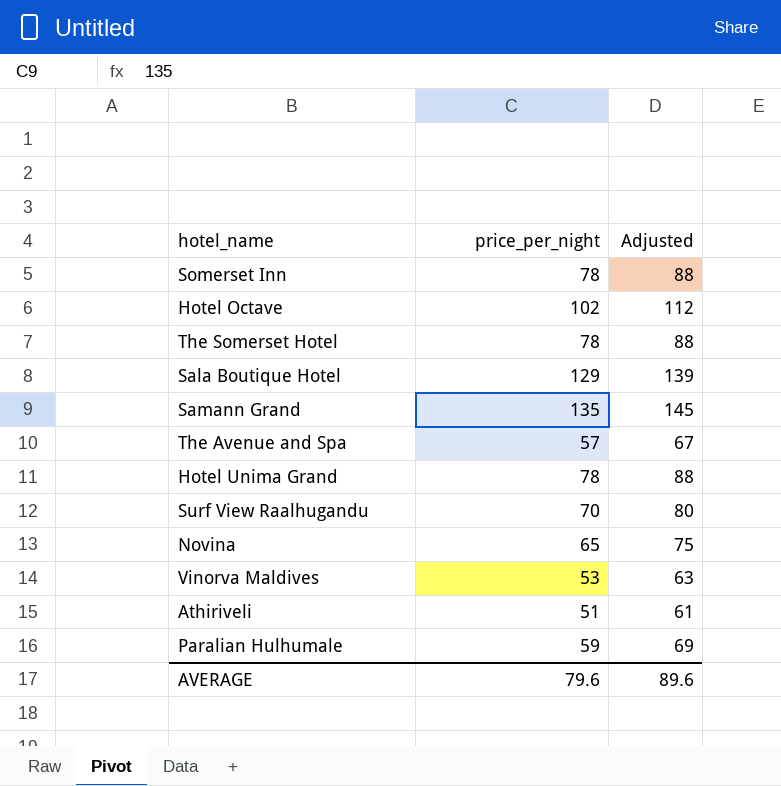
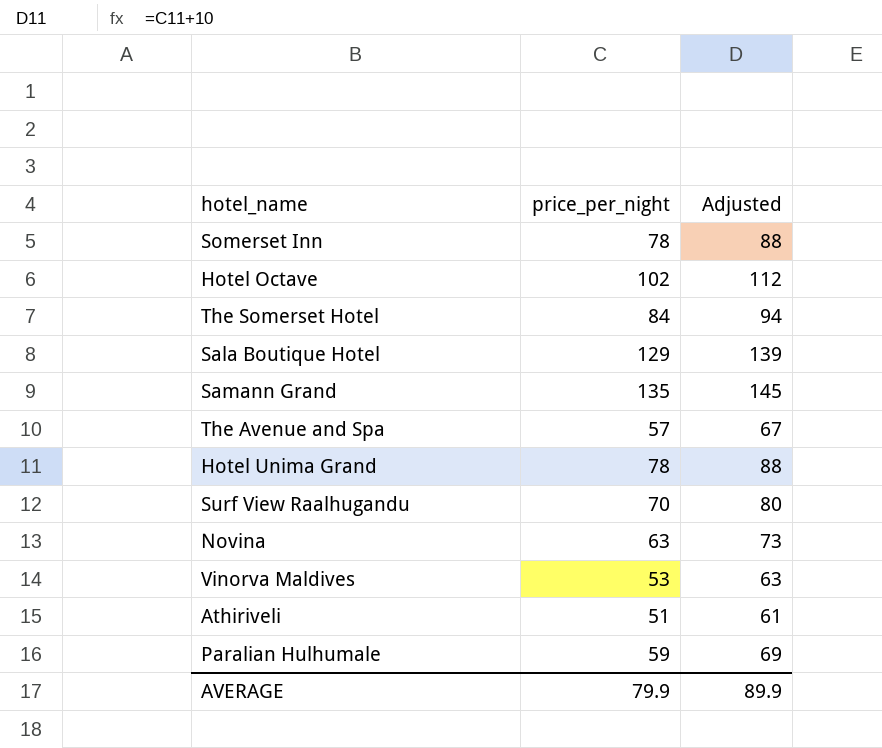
The Somerset Hotel | price_per_night: 78 -> 84
The Somerset Hotel | Adjusted: 88 -> 94
Novina | price_per_night: 65 -> 63
Novina | Adjusted: 75 -> 73
AVERAGE | price_per_night: 79.6 -> 79.9
AVERAGE | Adjusted: 89.6 -> 89.9

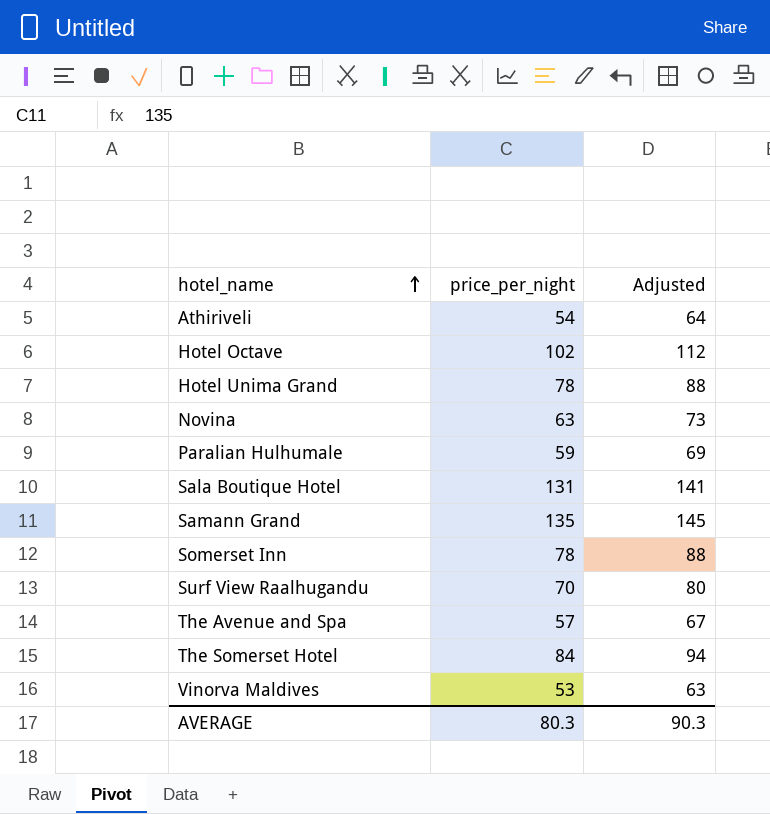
row order: none -> hotel_name ascending
Athiriveli | price_per_night: 51 -> 54
Athiriveli | Adjusted: 61 -> 64
Sala Boutique Hotel | price_per_night: 129 -> 131
Sala Boutique Hotel | Adjusted: 139 -> 141
AVERAGE | price_per_night: 79.9 -> 80.3
AVERAGE | Adjusted: 89.9 -> 90.3

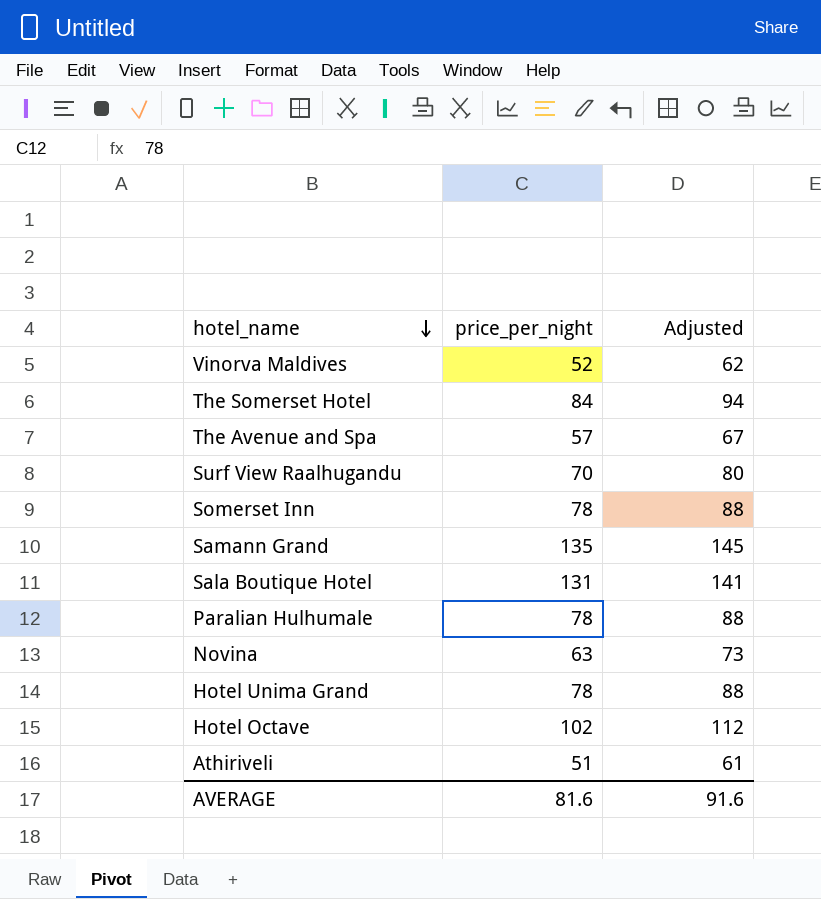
row order: hotel_name ascending -> hotel_name descending
Vinorva Maldives | price_per_night: 53 -> 52
Vinorva Maldives | Adjusted: 63 -> 62
Paralian Hulhumale | price_per_night: 59 -> 78
Paralian Hulhumale | Adjusted: 69 -> 88
Athiriveli | price_per_night: 54 -> 51
Athiriveli | Adjusted: 64 -> 61
AVERAGE | price_per_night: 80.3 -> 81.6
AVERAGE | Adjusted: 90.3 -> 91.6

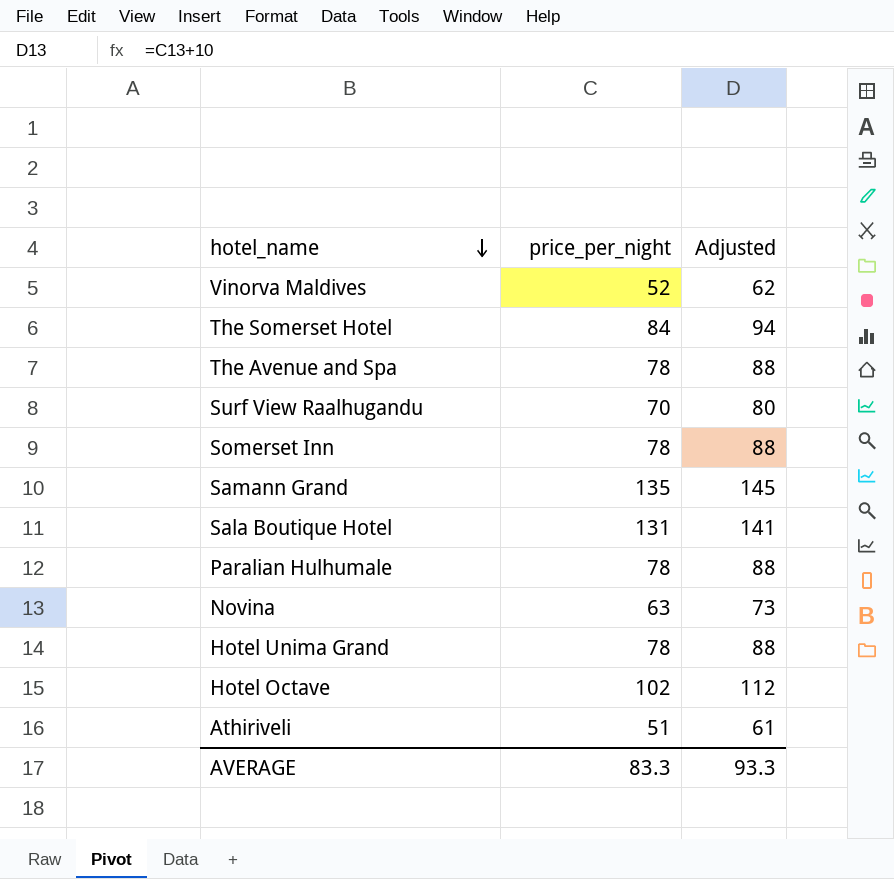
The Avenue and Spa | price_per_night: 57 -> 78
The Avenue and Spa | Adjusted: 67 -> 88
AVERAGE | price_per_night: 81.6 -> 83.3
AVERAGE | Adjusted: 91.6 -> 93.3

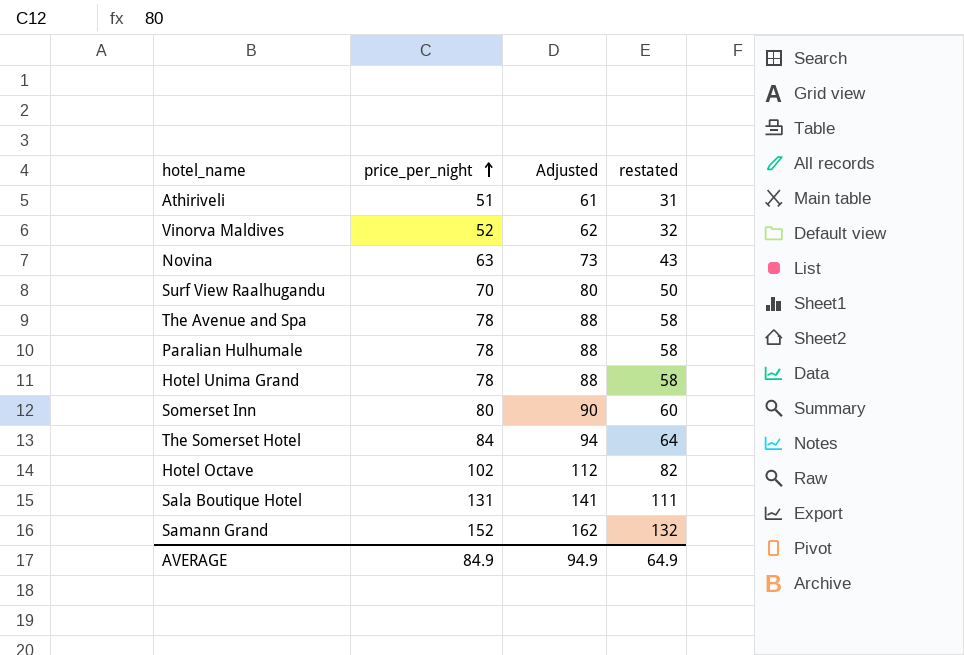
row order: hotel_name descending -> price_per_night ascending
column restated | formula: none -> [price_per_night] - 20
Somerset Inn | price_per_night: 78 -> 80
Somerset Inn | Adjusted: 88 -> 90
Samann Grand | price_per_night: 135 -> 152
Samann Grand | Adjusted: 145 -> 162
AVERAGE | price_per_night: 83.3 -> 84.9
AVERAGE | Adjusted: 93.3 -> 94.9

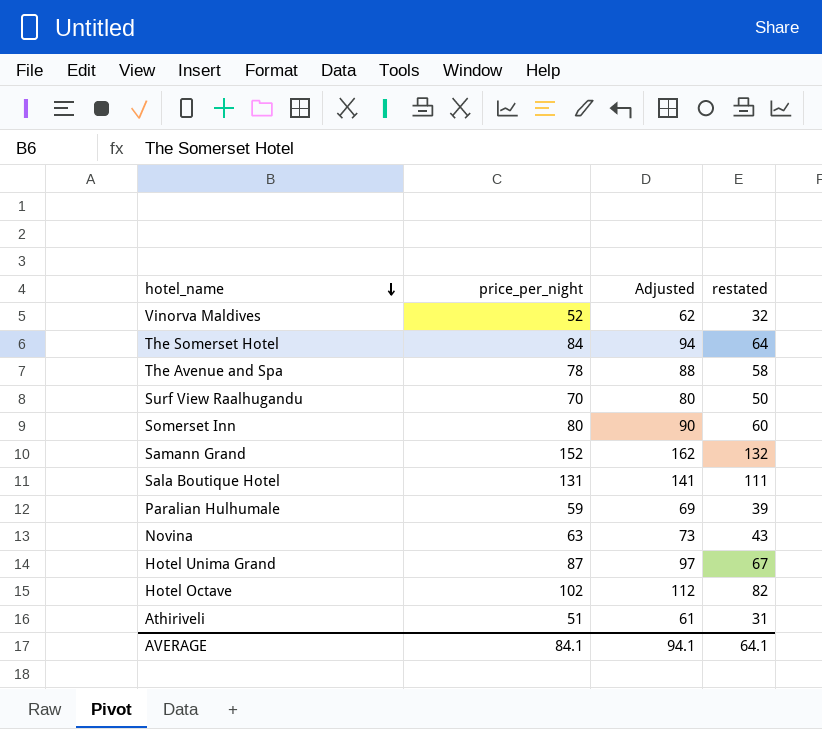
row order: price_per_night ascending -> hotel_name descending
Paralian Hulhumale | price_per_night: 78 -> 59
Paralian Hulhumale | Adjusted: 88 -> 69
Paralian Hulhumale | restated: 58 -> 39
Hotel Unima Grand | price_per_night: 78 -> 87
Hotel Unima Grand | Adjusted: 88 -> 97
Hotel Unima Grand | restated: 58 -> 67
AVERAGE | price_per_night: 84.9 -> 84.1
AVERAGE | Adjusted: 94.9 -> 94.1
AVERAGE | restated: 64.9 -> 64.1

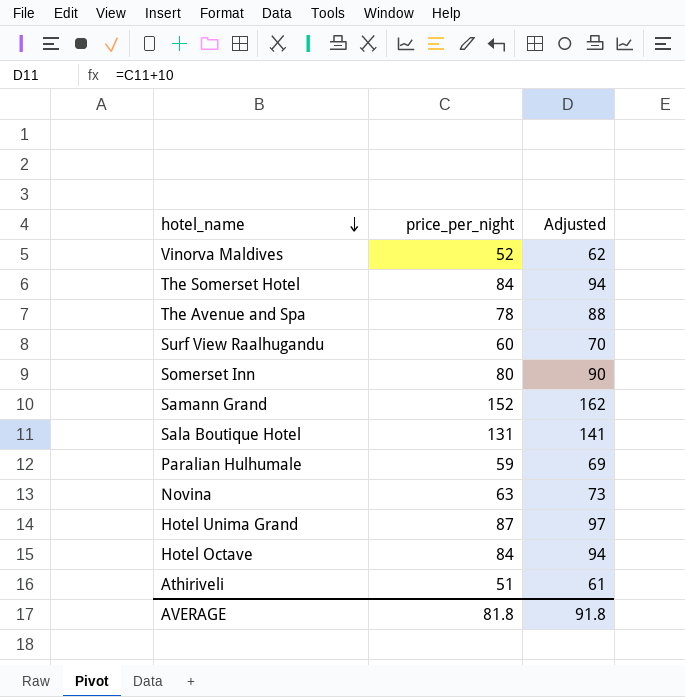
column restated | formula: [price_per_night] - 20 -> none
Surf View Raalhugandu | price_per_night: 70 -> 60
Surf View Raalhugandu | Adjusted: 80 -> 70
Hotel Octave | price_per_night: 102 -> 84
Hotel Octave | Adjusted: 112 -> 94
AVERAGE | price_per_night: 84.1 -> 81.8
AVERAGE | Adjusted: 94.1 -> 91.8

